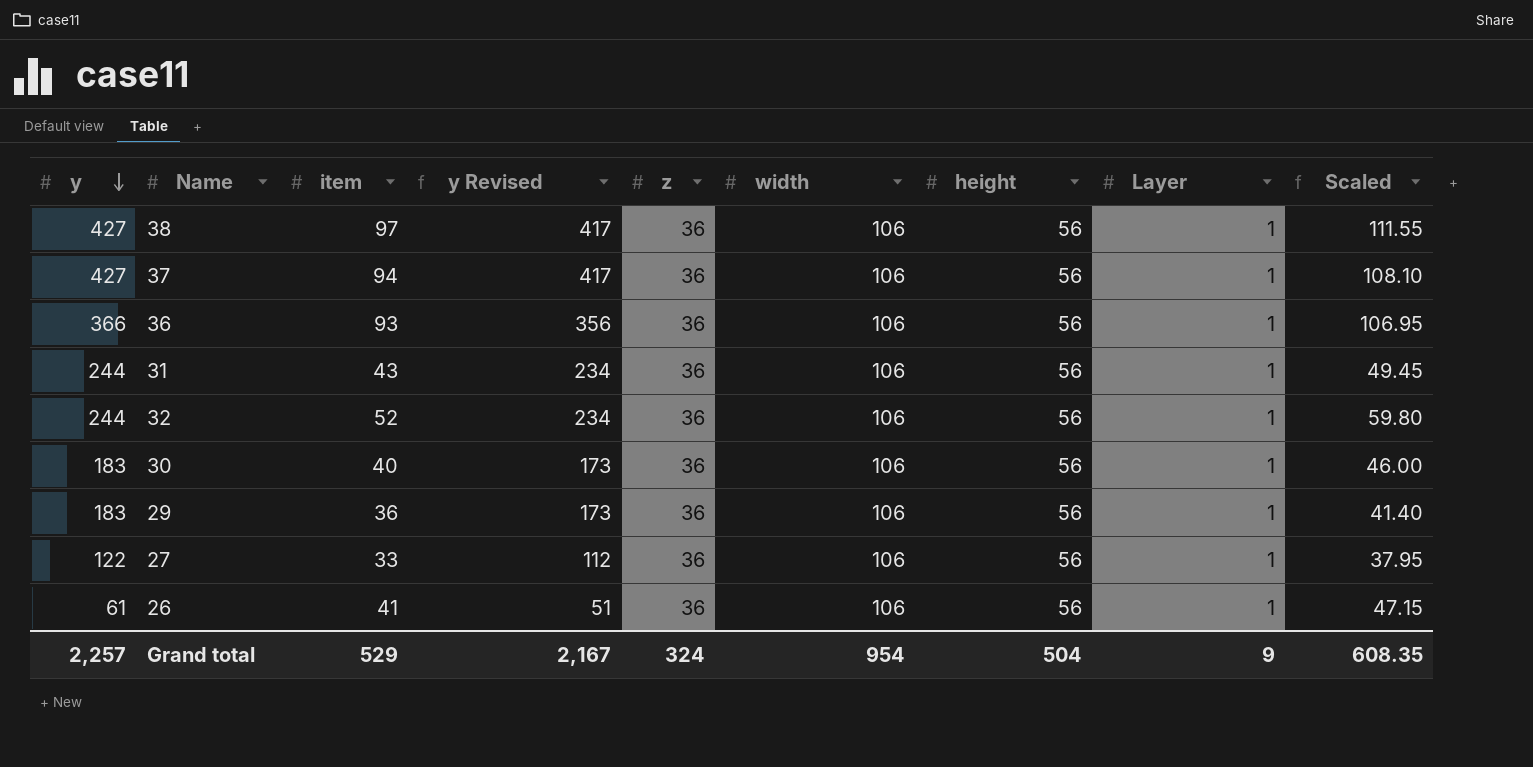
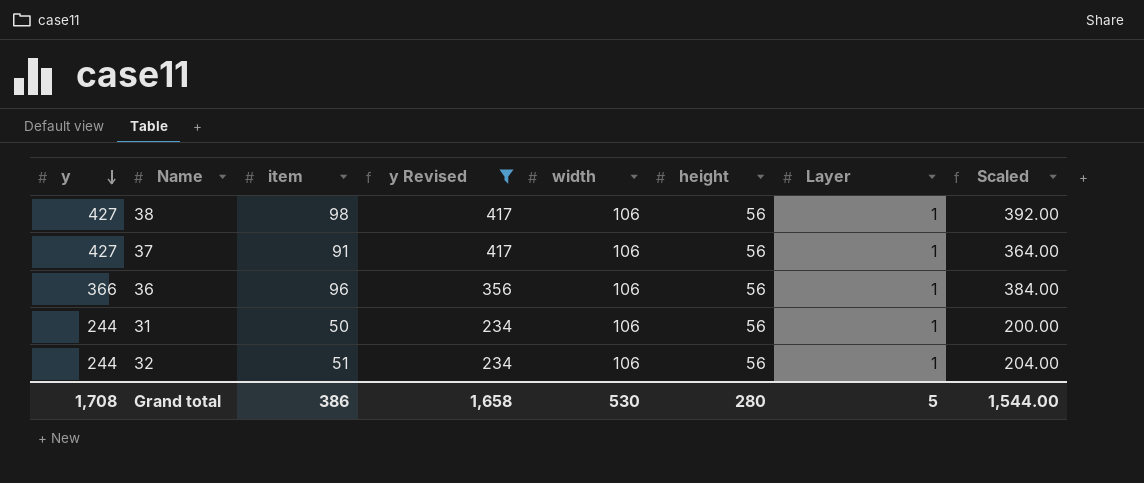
filter: none -> y Revised >= 234
column z | position: 5 -> none
column Scaled | formula: [item] * 1.15 -> [item] * 4
38 | item: 97 -> 98
37 | item: 94 -> 91
36 | item: 93 -> 96
31 | item: 43 -> 50
32 | item: 52 -> 51
Grand total | y: 2,257 -> 1,708
Grand total | item: 529 -> 386
Grand total | y Revised: 2,167 -> 1,658
Grand total | width: 954 -> 530
Grand total | height: 504 -> 280
Grand total | Layer: 9 -> 5
Grand total | Scaled: 608.35 -> 1,544.00

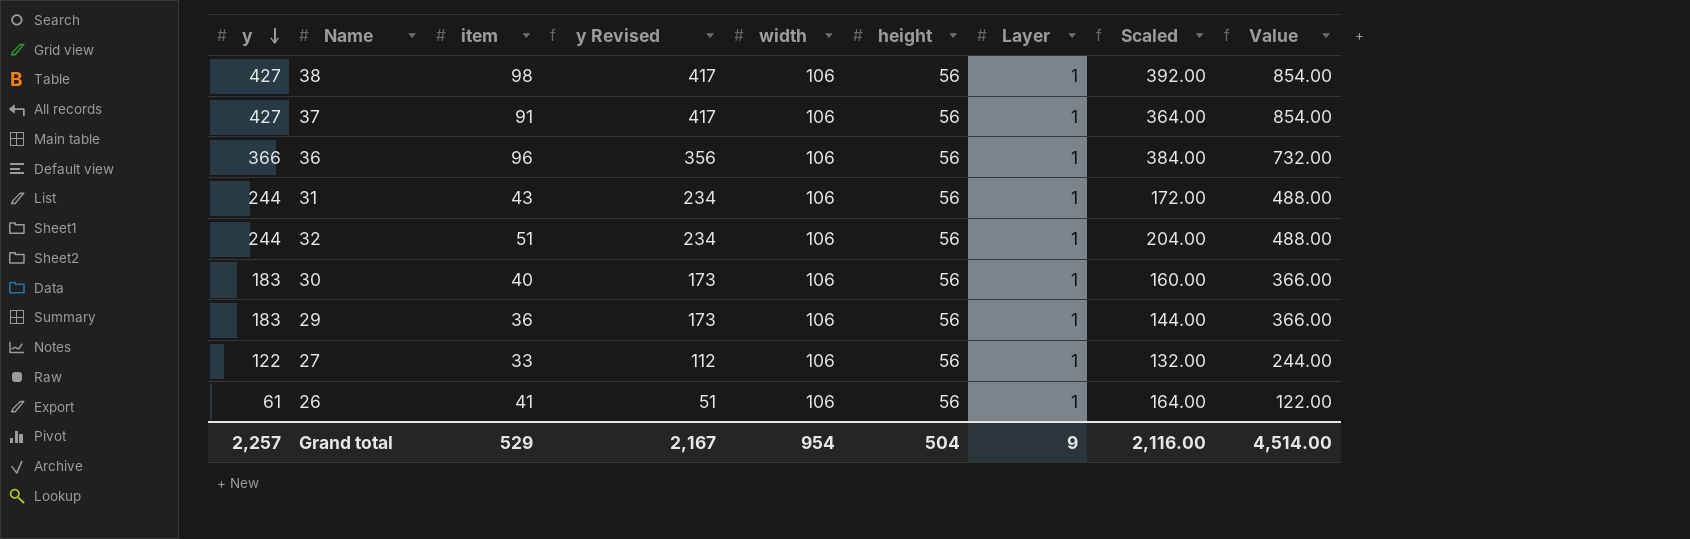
filter: y Revised >= 234 -> none
column Value | formula: none -> [y] * 2
31 | item: 50 -> 43
31 | Scaled: 200.00 -> 172.00
Grand total | y: 1,708 -> 2,257
Grand total | item: 386 -> 529
Grand total | y Revised: 1,658 -> 2,167
Grand total | width: 530 -> 954
Grand total | height: 280 -> 504
Grand total | Layer: 5 -> 9
Grand total | Scaled: 1,544.00 -> 2,116.00

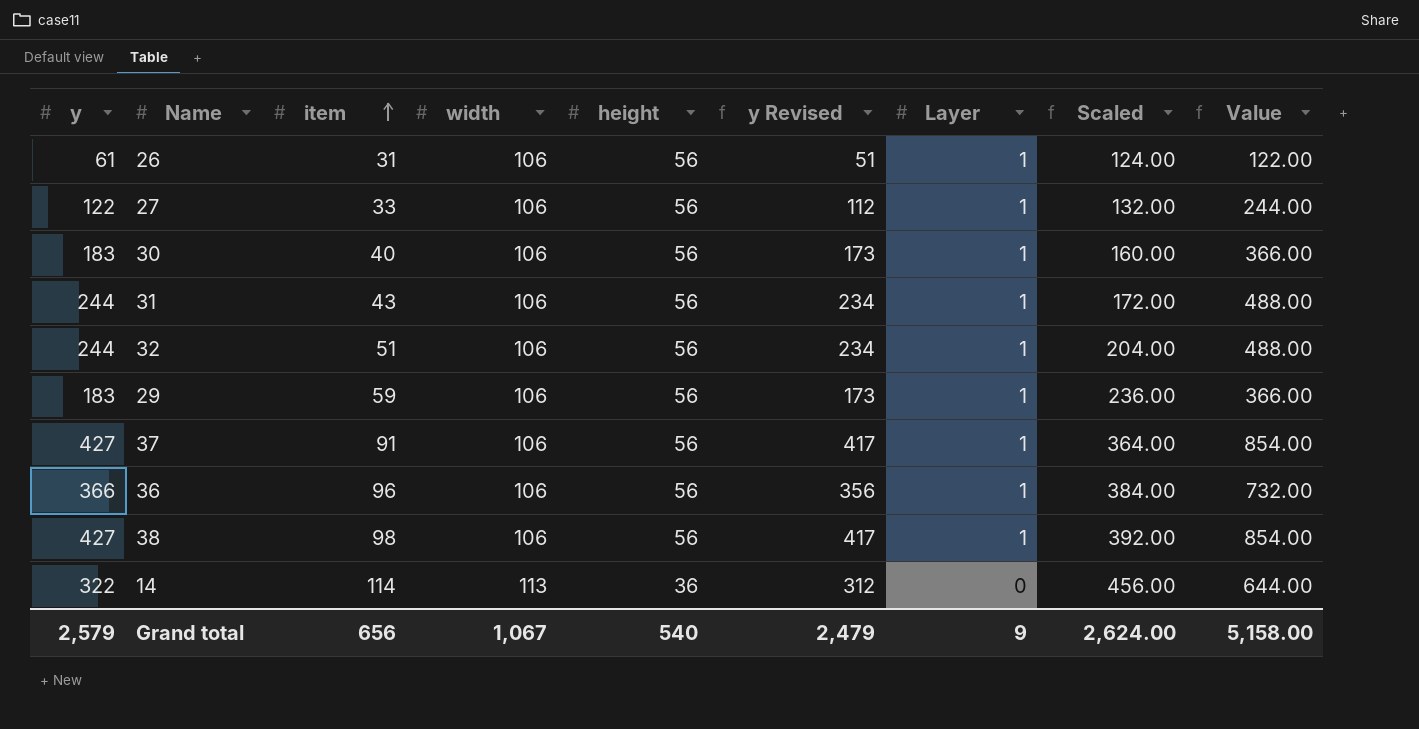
row order: y descending -> item ascending
column y Revised | position: 4 -> 6
26 | item: 41 -> 31
26 | Scaled: 164.00 -> 124.00
29 | item: 36 -> 59
29 | Scaled: 144.00 -> 236.00
row 14: none -> 322 | 114 | 113 | 36 | 312 | 0 | 456.00 | 644.00
Grand total | y: 2,257 -> 2,579
Grand total | item: 529 -> 656
Grand total | width: 954 -> 1,067
Grand total | height: 504 -> 540
Grand total | y Revised: 2,167 -> 2,479
Grand total | Scaled: 2,116.00 -> 2,624.00
Grand total | Value: 4,514.00 -> 5,158.00

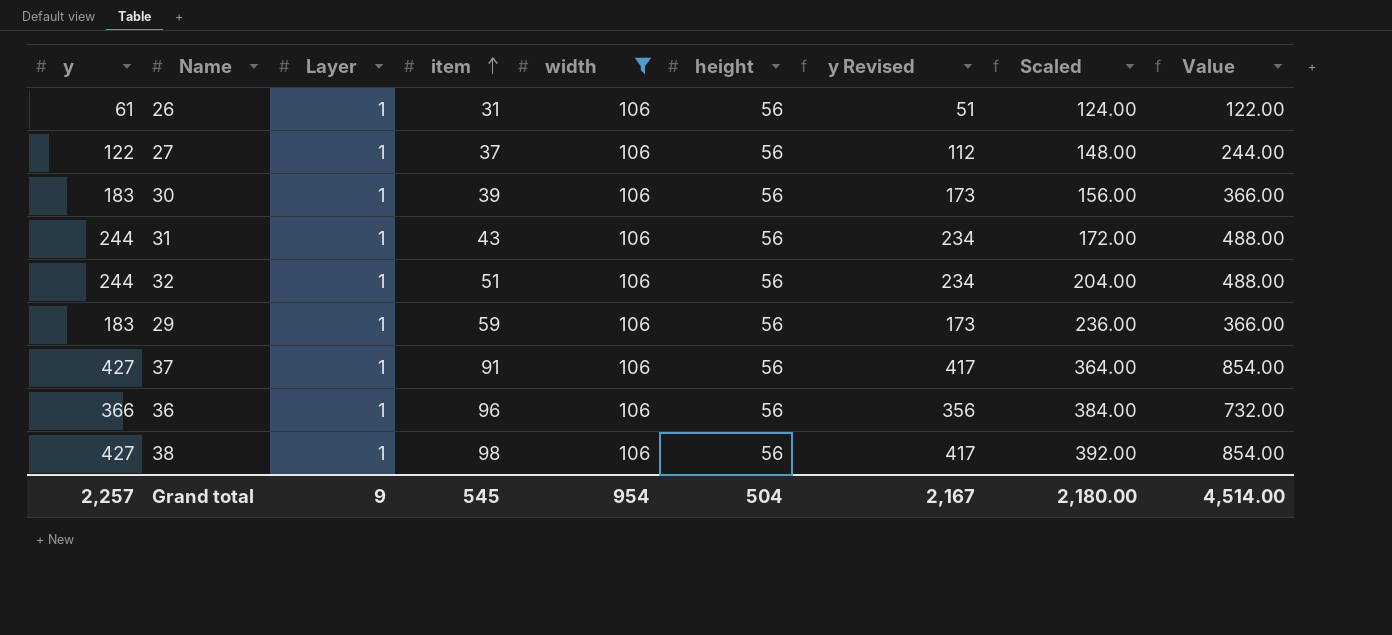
filter: none -> width = 106
column Layer | position: 7 -> 3
27 | item: 33 -> 37
27 | Scaled: 132.00 -> 148.00
30 | item: 40 -> 39
30 | Scaled: 160.00 -> 156.00
Grand total | y: 2,579 -> 2,257
Grand total | item: 656 -> 545
Grand total | width: 1,067 -> 954
Grand total | height: 540 -> 504
Grand total | y Revised: 2,479 -> 2,167
Grand total | Scaled: 2,624.00 -> 2,180.00
Grand total | Value: 5,158.00 -> 4,514.00

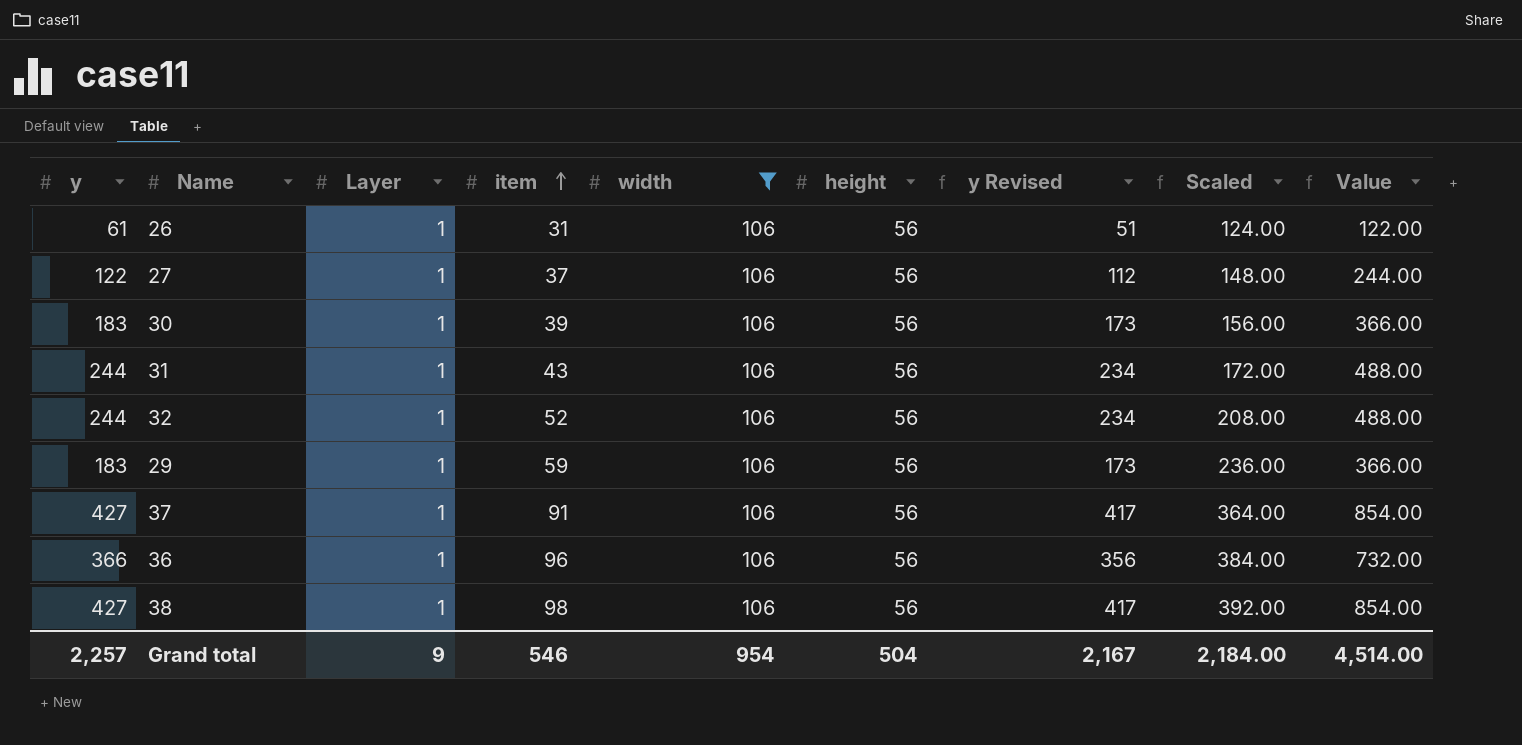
32 | item: 51 -> 52
32 | Scaled: 204.00 -> 208.00
Grand total | item: 545 -> 546
Grand total | Scaled: 2,180.00 -> 2,184.00

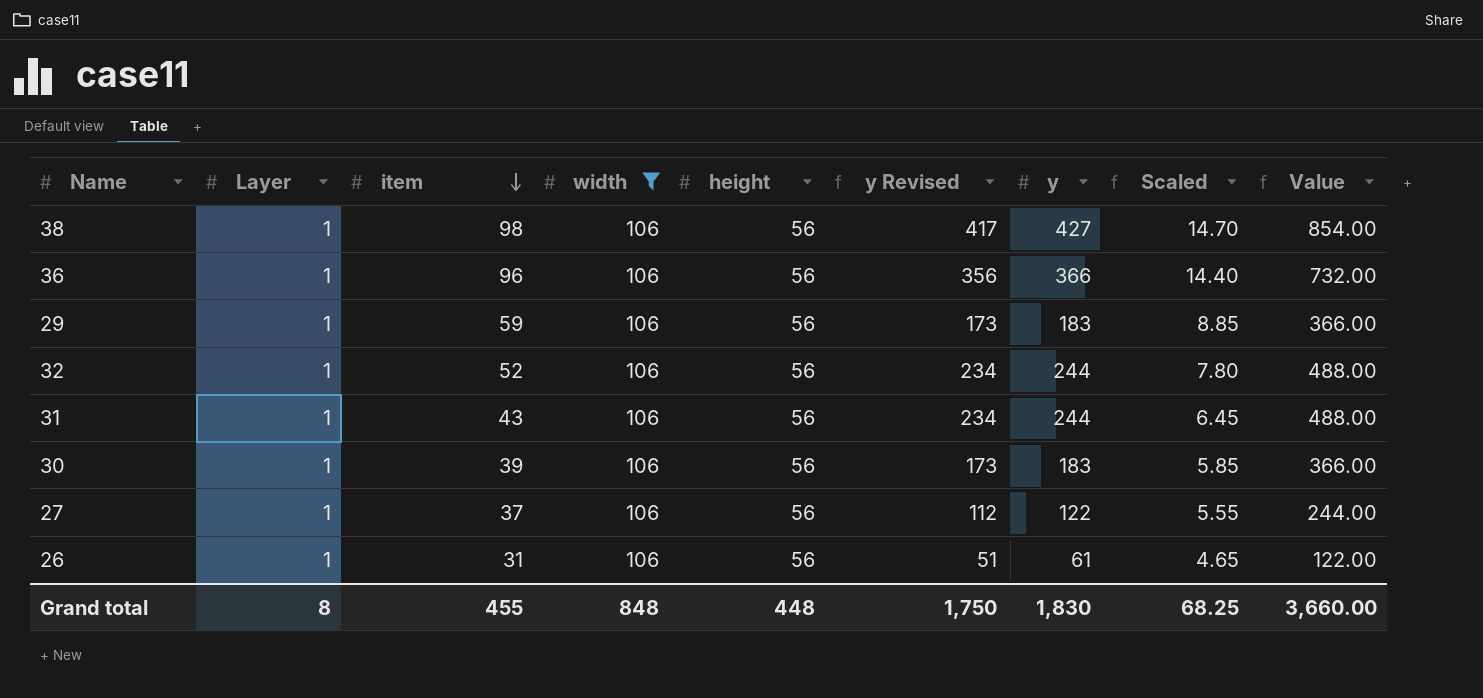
row order: item ascending -> item descending
column y | position: 1 -> 7
column Scaled | formula: [item] * 4 -> [item] * 0.15
row 37: 427 | 1 | 91 | 106 | 56 | 417 | 364.00 | 854.00 -> none
Grand total | Layer: 9 -> 8
Grand total | item: 546 -> 455
Grand total | width: 954 -> 848
Grand total | height: 504 -> 448
Grand total | y Revised: 2,167 -> 1,750
Grand total | y: 2,257 -> 1,830
Grand total | Scaled: 2,184.00 -> 68.25
Grand total | Value: 4,514.00 -> 3,660.00

